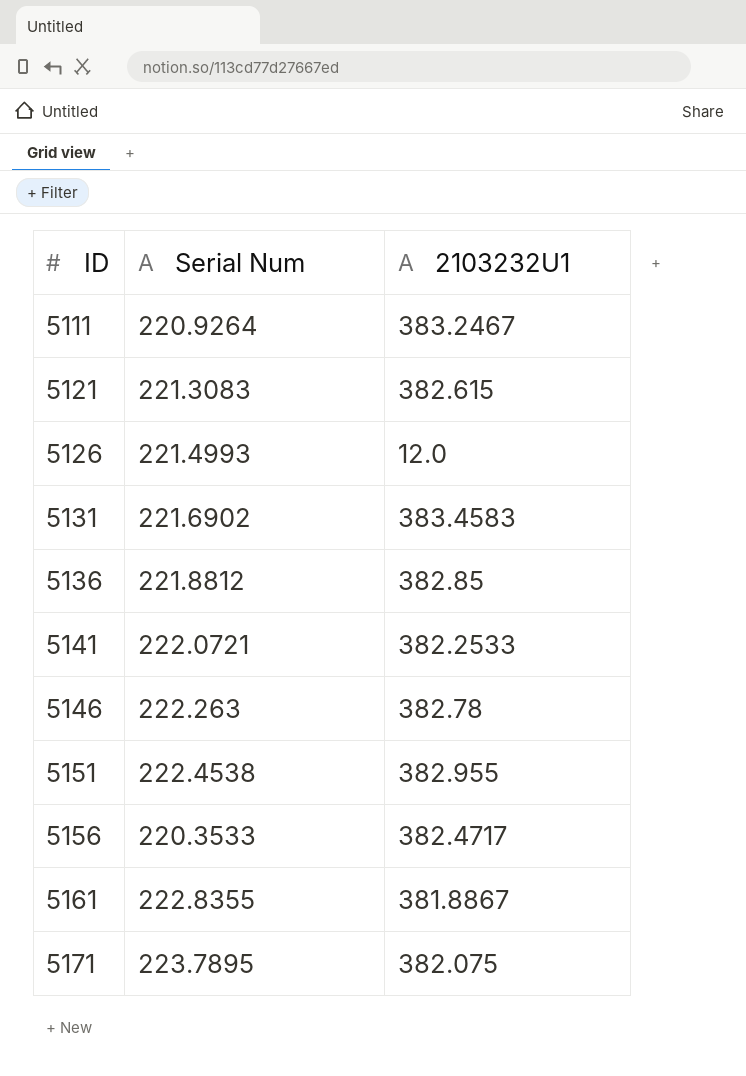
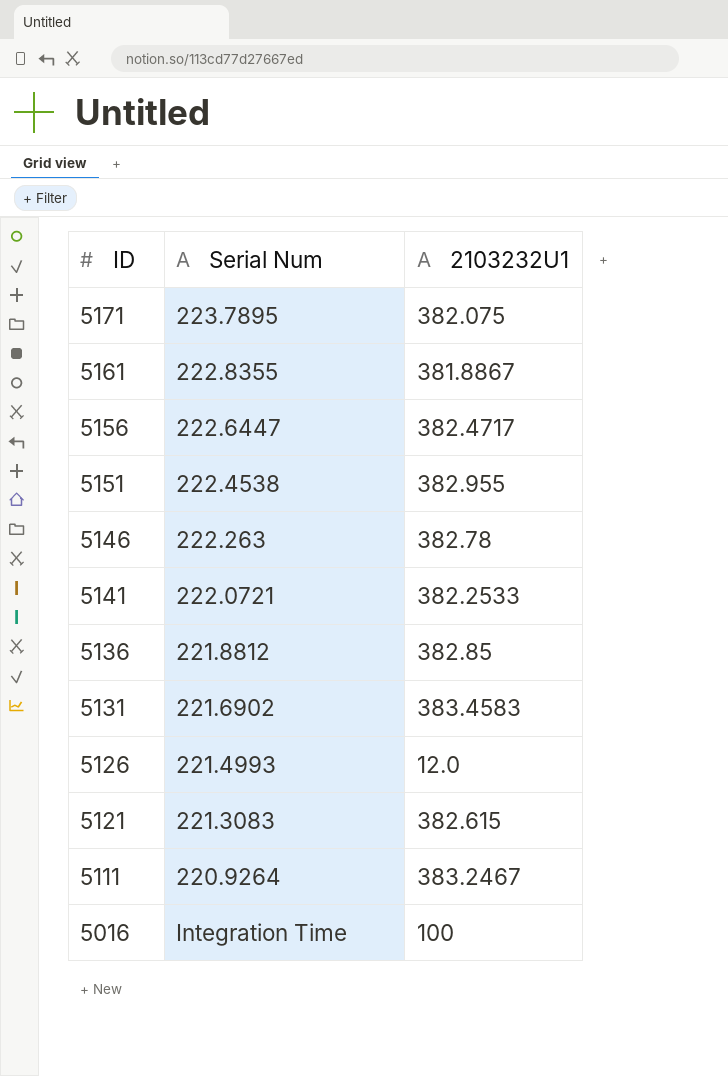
row order: ID ascending -> ID descending
5156 | Serial Num: 220.3533 -> 222.6447
row 5016: none -> Integration Time | 100

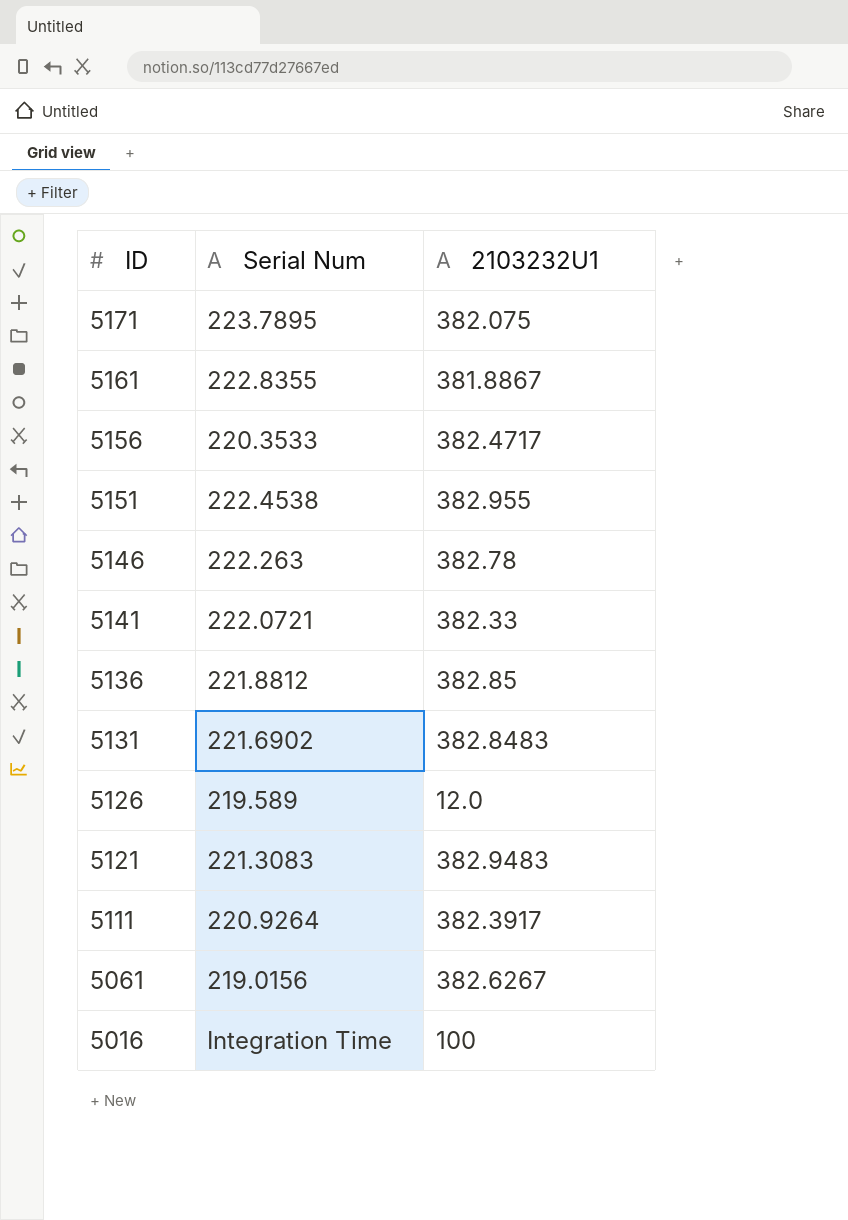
5156 | Serial Num: 222.6447 -> 220.3533
5141 | 2103232U1: 382.2533 -> 382.33
5131 | 2103232U1: 383.4583 -> 382.8483
5126 | Serial Num: 221.4993 -> 219.589
5121 | 2103232U1: 382.615 -> 382.9483
5111 | 2103232U1: 383.2467 -> 382.3917
row 5061: none -> 219.0156 | 382.6267

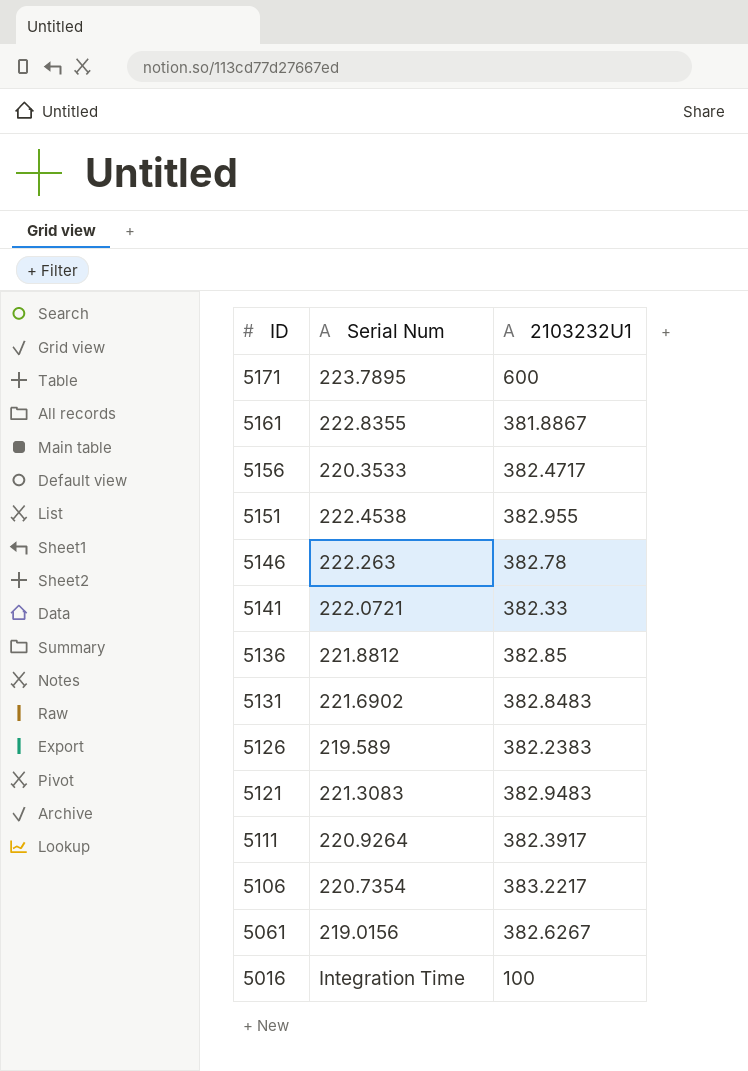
5171 | 2103232U1: 382.075 -> 600
5126 | 2103232U1: 12.0 -> 382.2383
row 5106: none -> 220.7354 | 383.2217

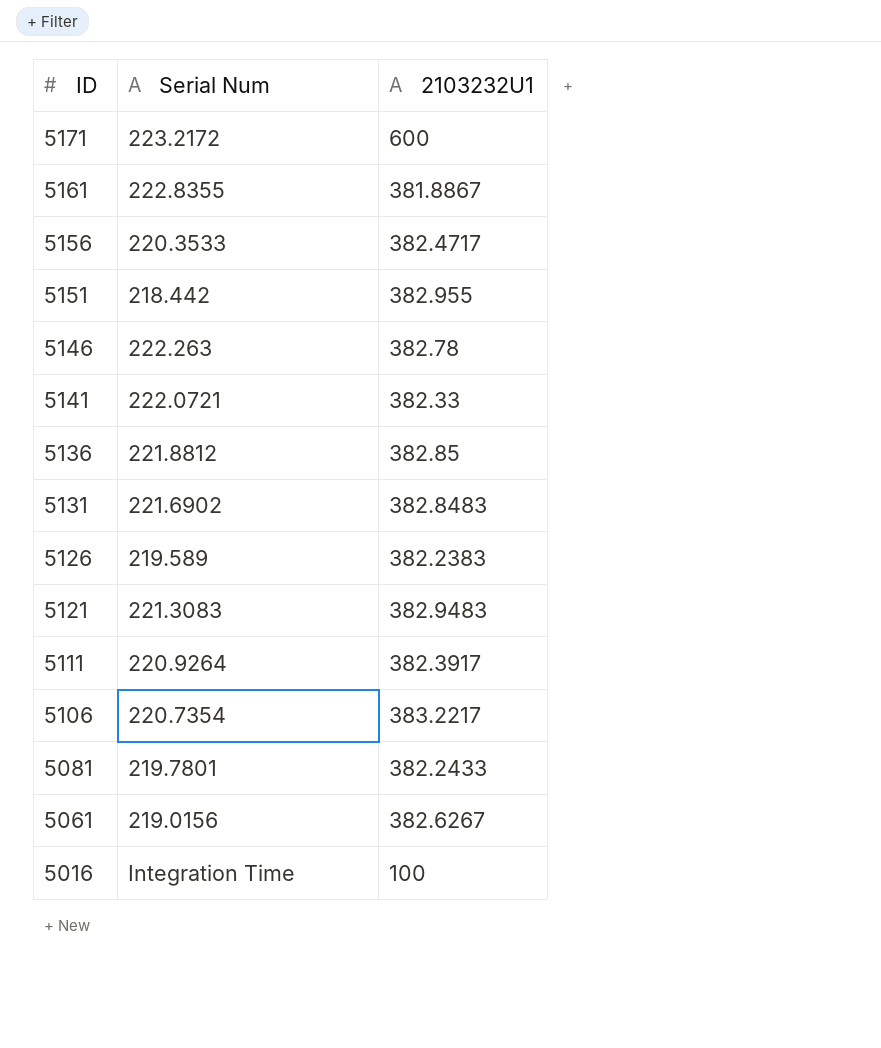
5171 | Serial Num: 223.7895 -> 223.2172
5151 | Serial Num: 222.4538 -> 218.442
row 5081: none -> 219.7801 | 382.2433

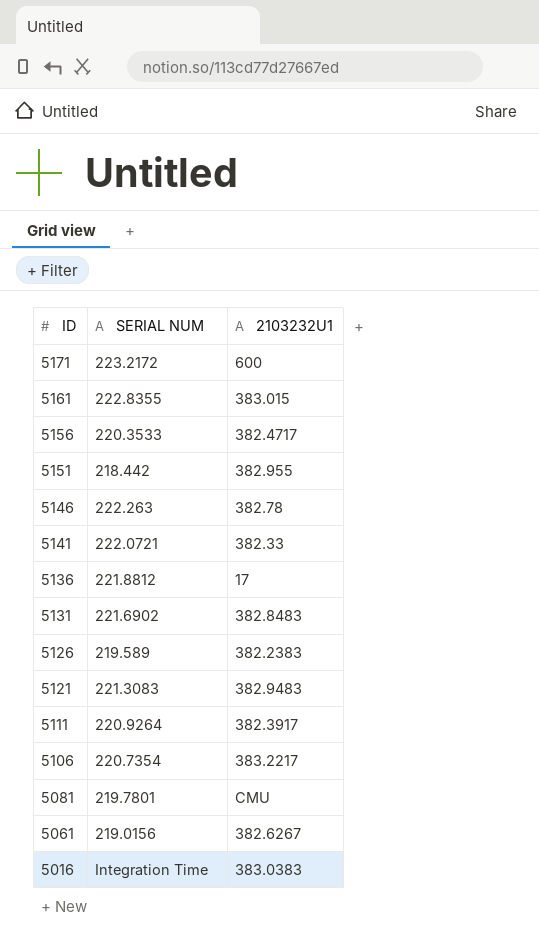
column name: Serial Num -> SERIAL NUM
5161 | 2103232U1: 381.8867 -> 383.015
5136 | 2103232U1: 382.85 -> 17
5081 | 2103232U1: 382.2433 -> CMU
5016 | 2103232U1: 100 -> 383.0383

